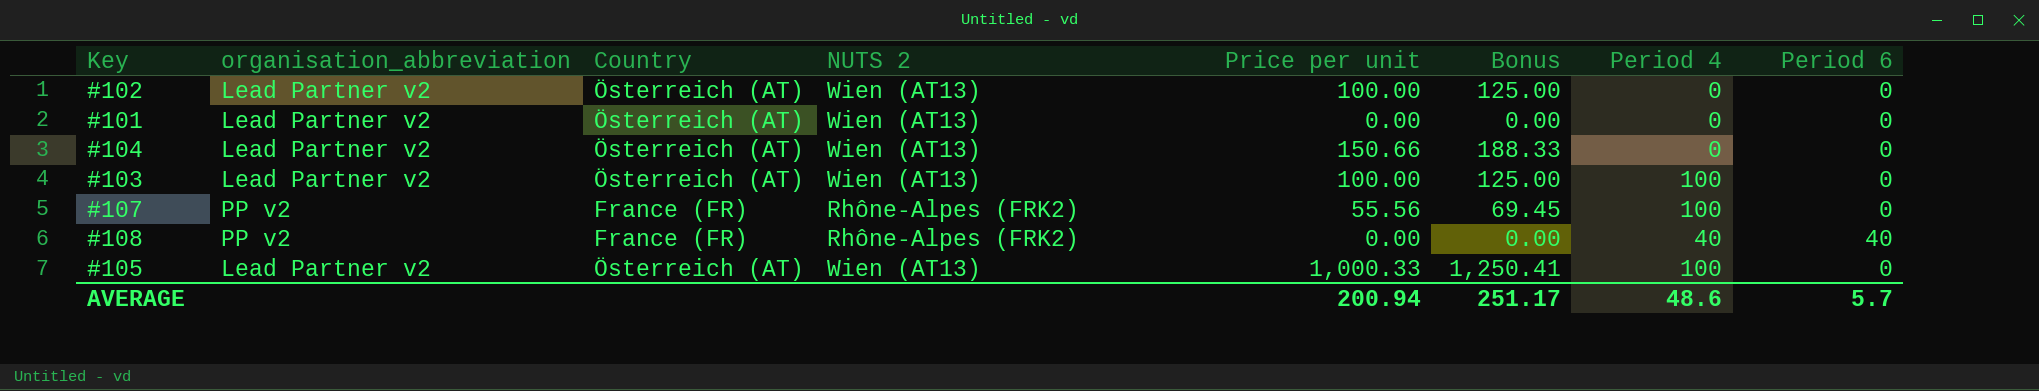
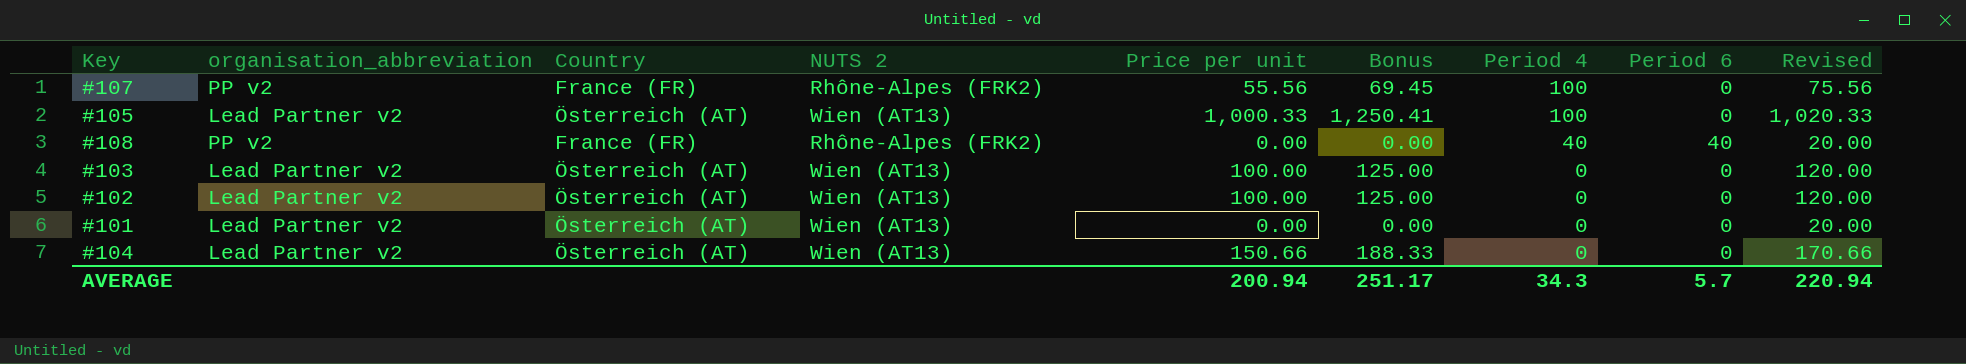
row order: none -> Period 4 descending
column Revised | formula: none -> [Price per unit] + 20
#103 | Period 4: 100 -> 0
AVERAGE | Period 4: 48.6 -> 34.3

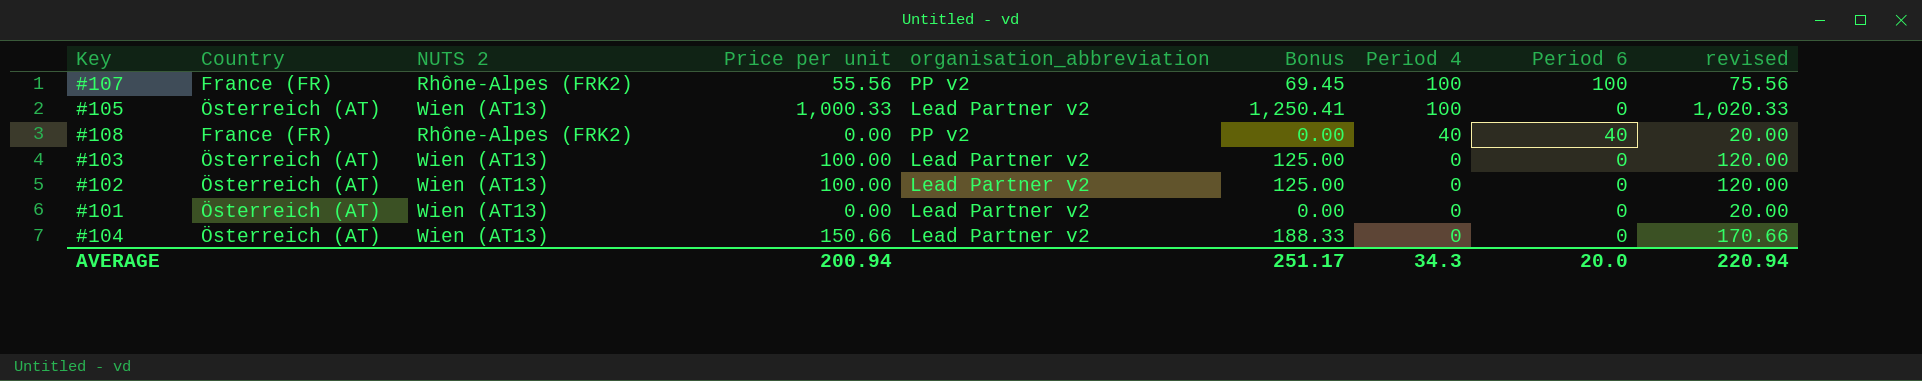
column organisation_abbreviation | position: 2 -> 5
column name: Revised -> revised
#107 | Period 6: 0 -> 100
AVERAGE | Period 6: 5.7 -> 20.0

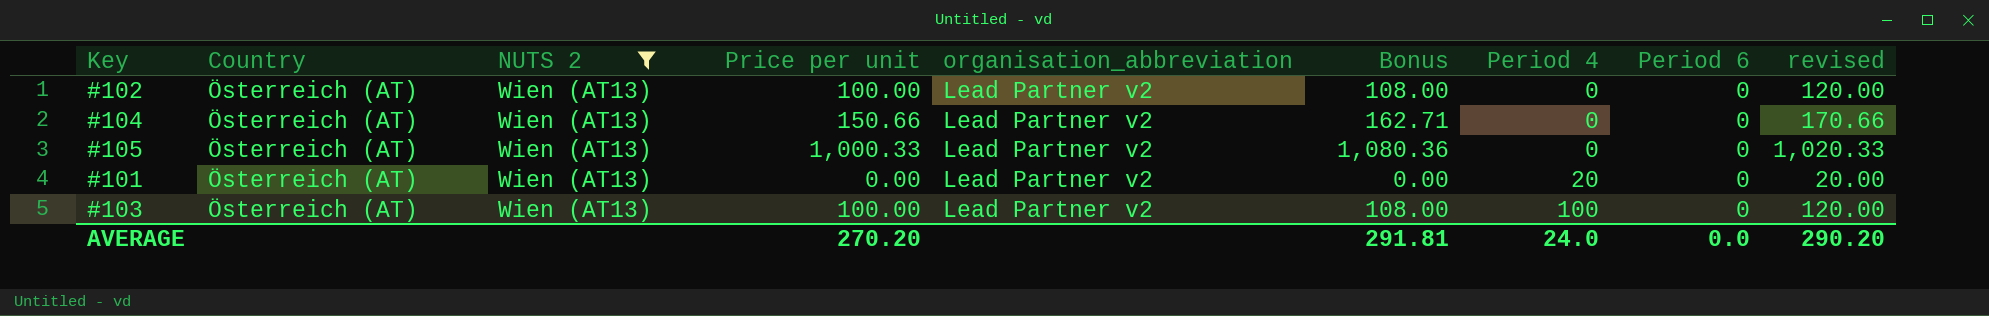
filter: none -> NUTS 2 = Wien (AT13)
row order: Period 4 descending -> Period 4 ascending
column Bonus | formula: [Price per unit] * 1.25 -> [Price per unit] * 1.08
#105 | Period 4: 100 -> 0
#101 | Period 4: 0 -> 20
#103 | Period 4: 0 -> 100
AVERAGE | Price per unit: 200.94 -> 270.20
AVERAGE | Bonus: 251.17 -> 291.81
AVERAGE | Period 4: 34.3 -> 24.0
AVERAGE | Period 6: 20.0 -> 0.0
AVERAGE | revised: 220.94 -> 290.20

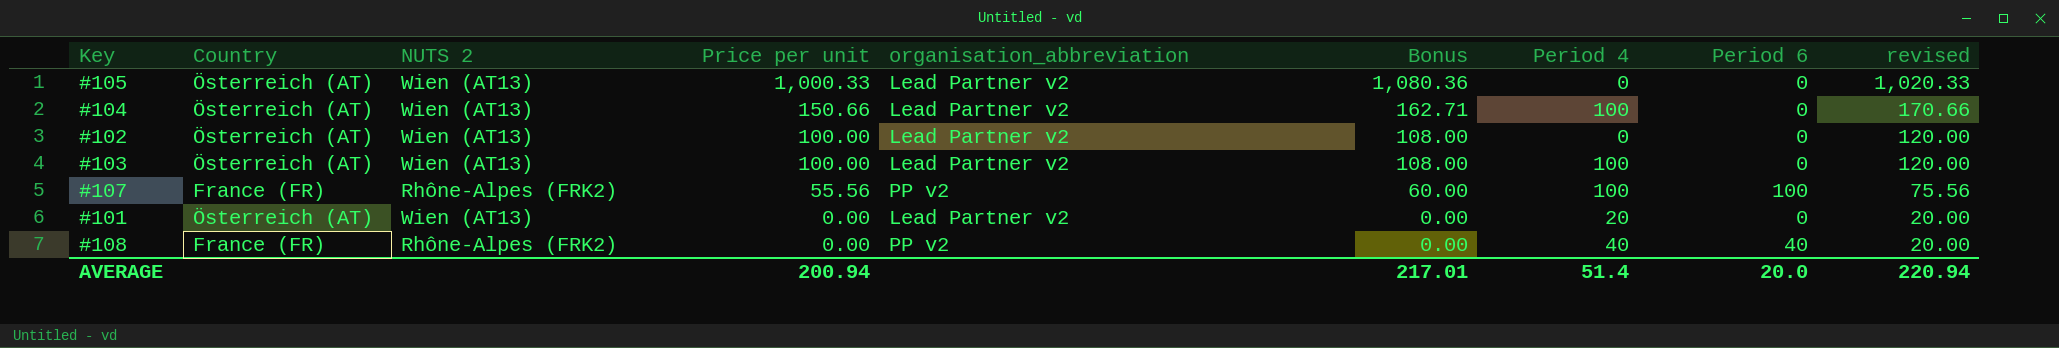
filter: NUTS 2 = Wien (AT13) -> none
row order: Period 4 ascending -> Price per unit descending
#104 | Period 4: 0 -> 100
AVERAGE | Price per unit: 270.20 -> 200.94
AVERAGE | Bonus: 291.81 -> 217.01
AVERAGE | Period 4: 24.0 -> 51.4
AVERAGE | Period 6: 0.0 -> 20.0
AVERAGE | revised: 290.20 -> 220.94

